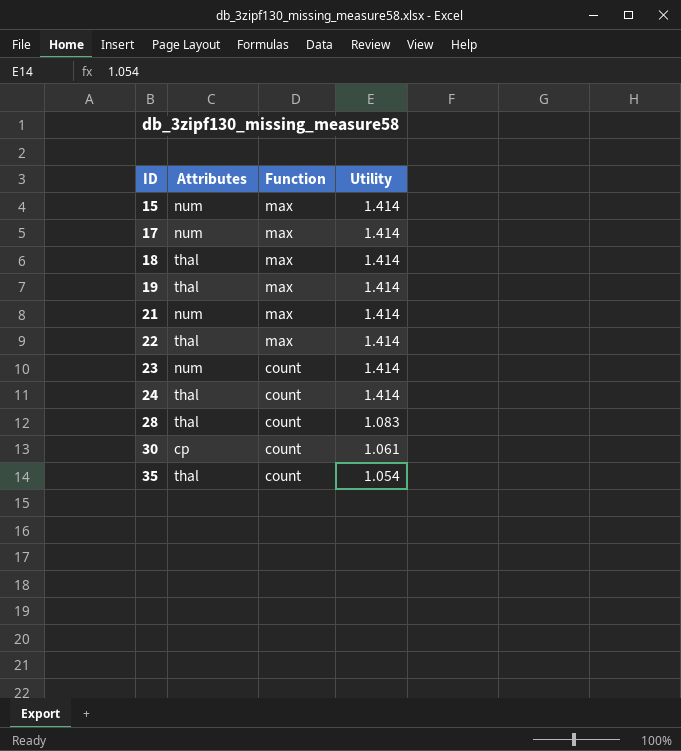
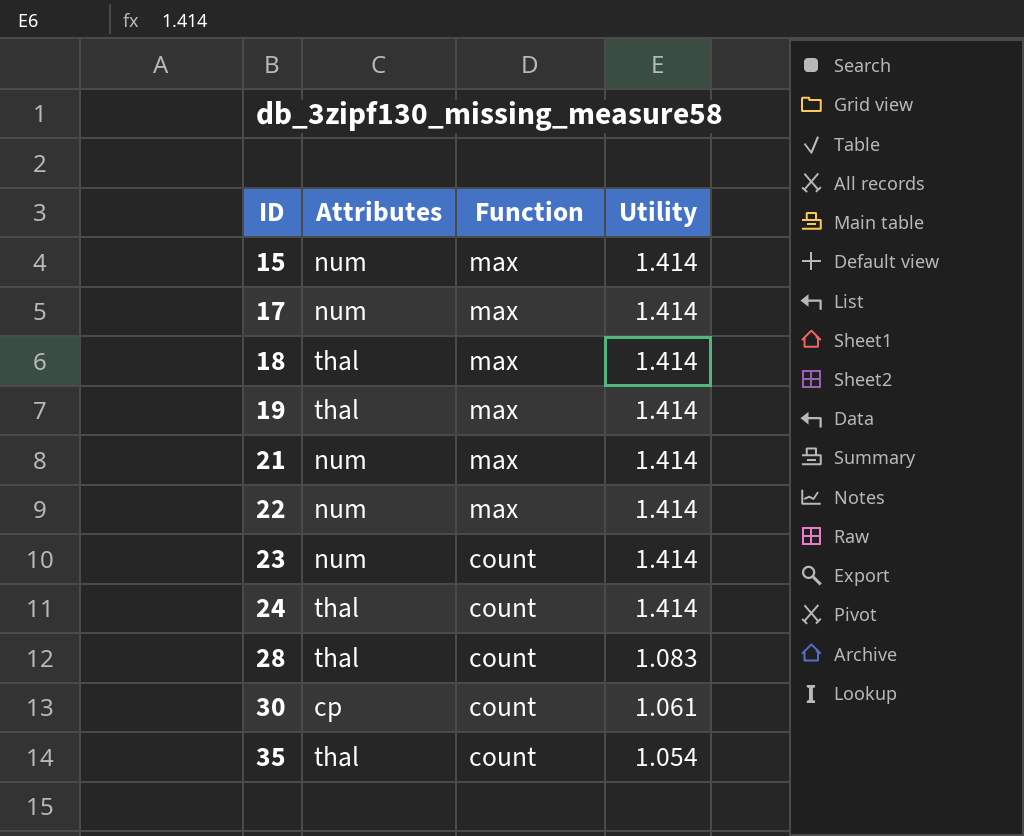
22 | Attributes: thal -> num

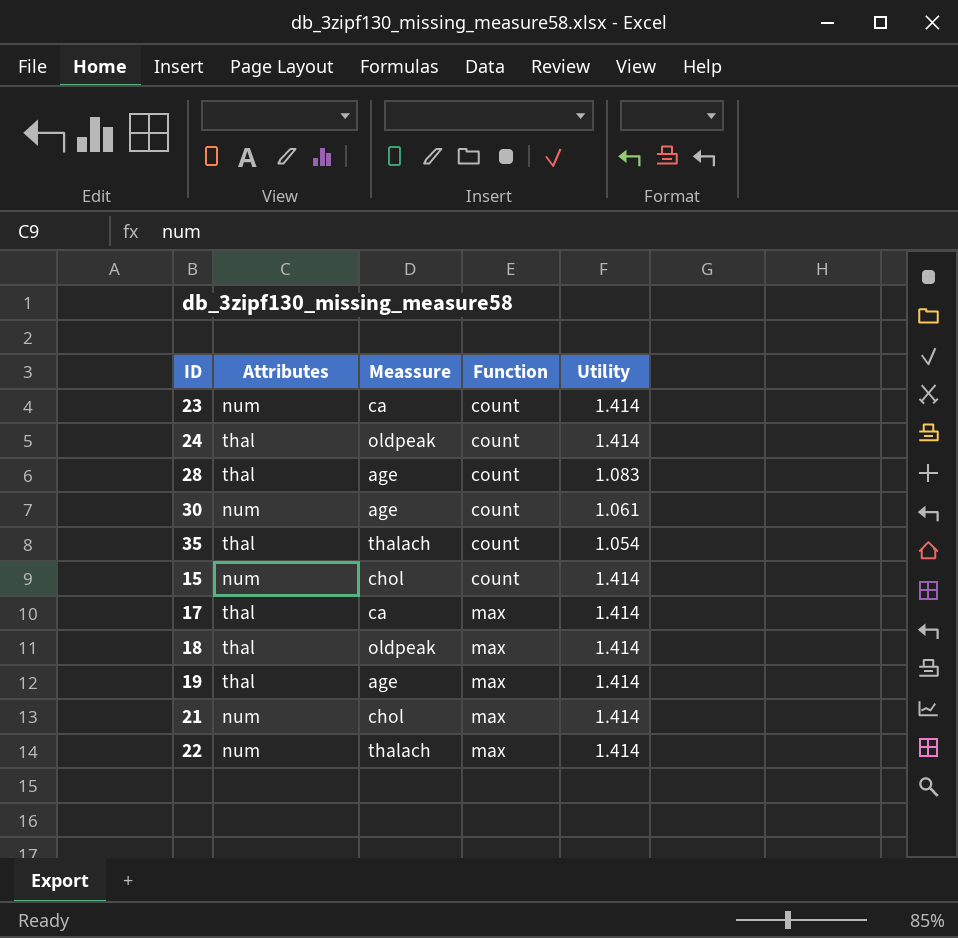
row order: ID ascending -> Function ascending
column Meassure | position: none -> 3
30 | Attributes: cp -> num
15 | Function: max -> count
17 | Attributes: num -> thal

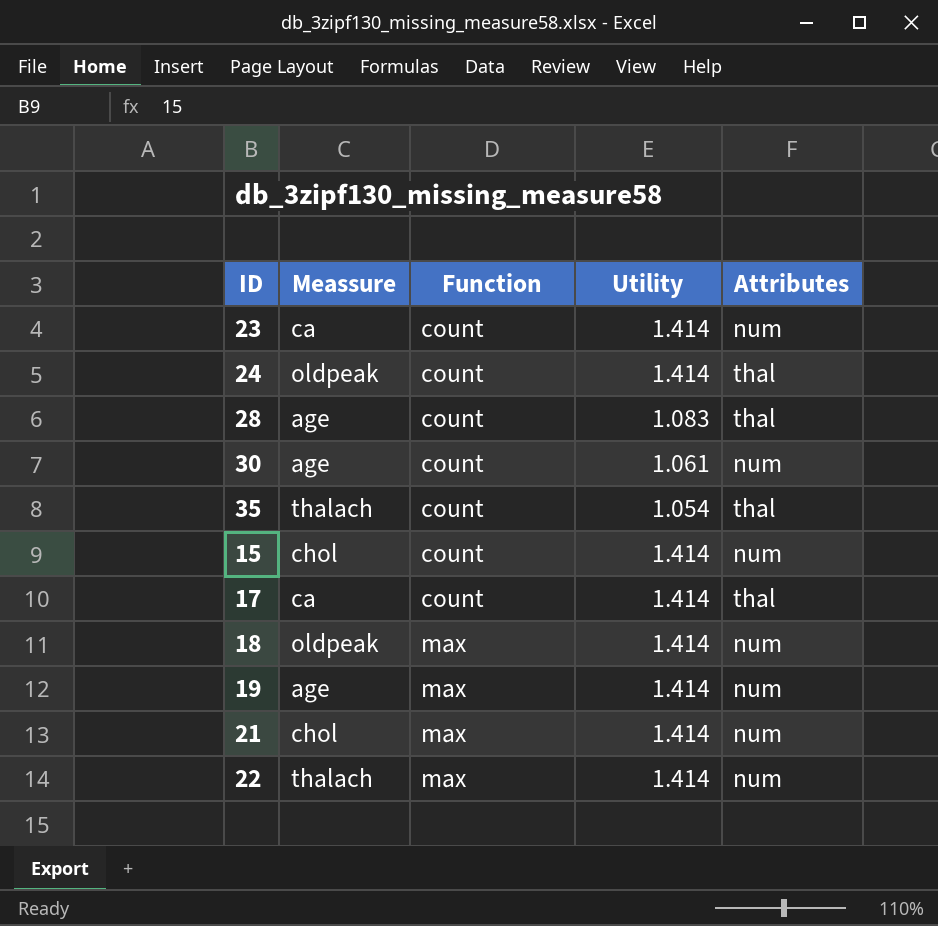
column Attributes | position: 2 -> 5
17 | Function: max -> count
18 | Attributes: thal -> num
19 | Attributes: thal -> num

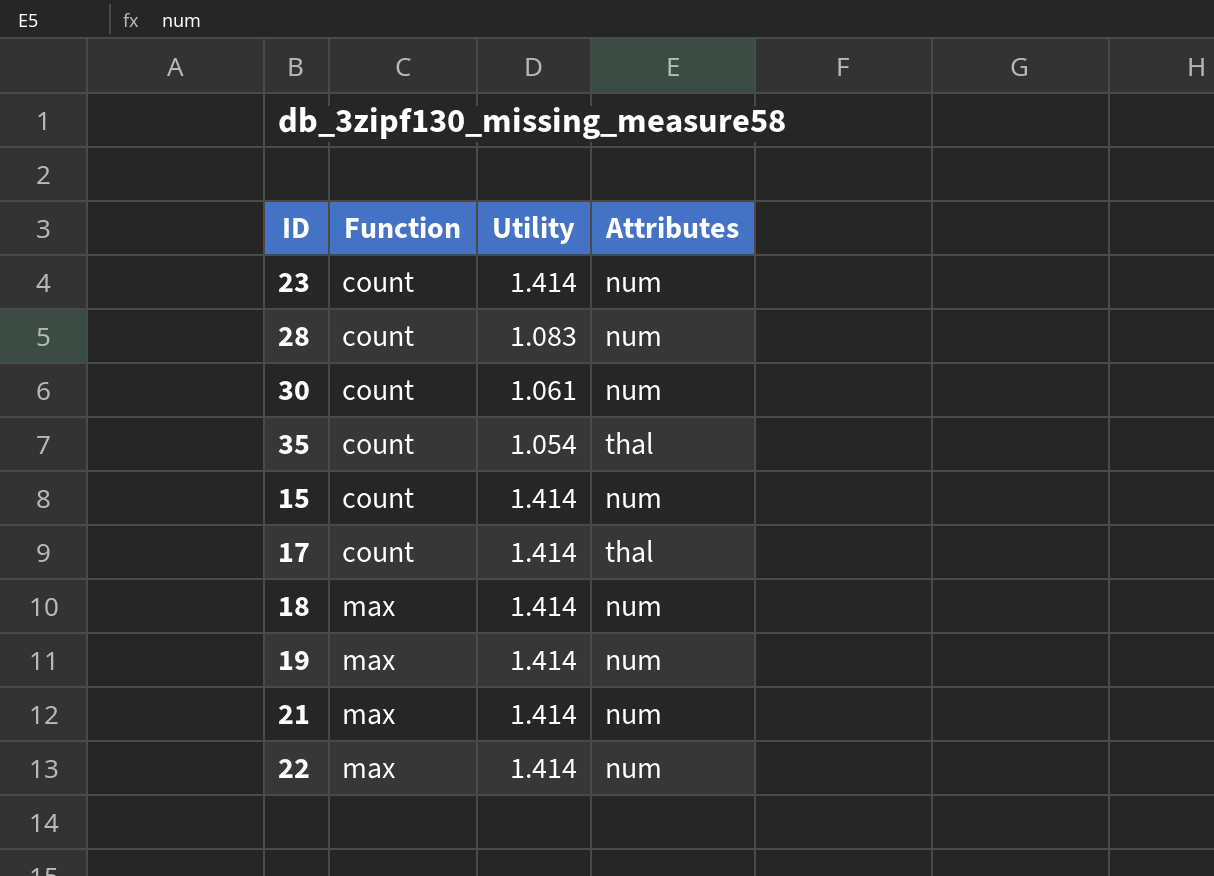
column Meassure | position: 2 -> none
row 24: oldpeak | count | 1.414 | thal -> none
28 | Attributes: thal -> num

